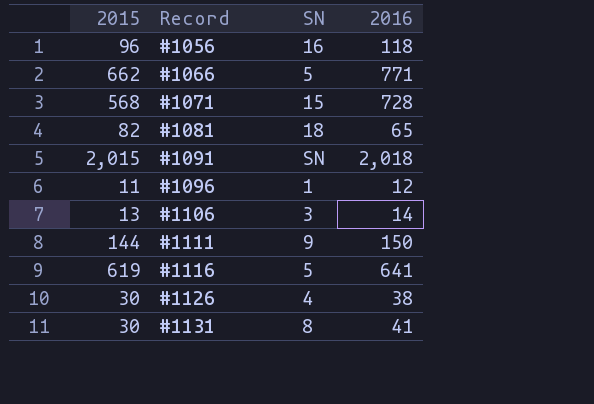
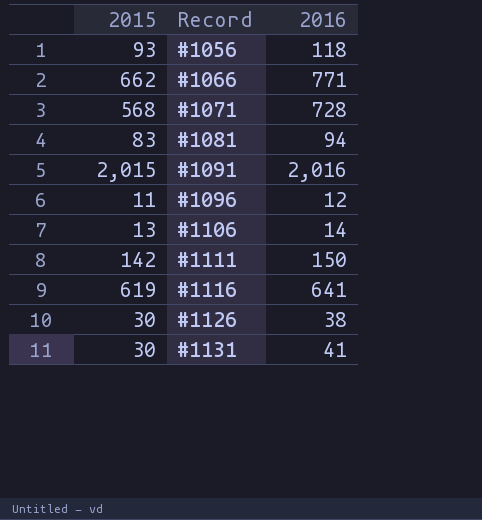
column SN | position: 3 -> none
#1056 | 2015: 96 -> 93
#1081 | 2015: 82 -> 83
#1081 | 2016: 65 -> 94
#1091 | 2016: 2,018 -> 2,016
#1111 | 2015: 144 -> 142

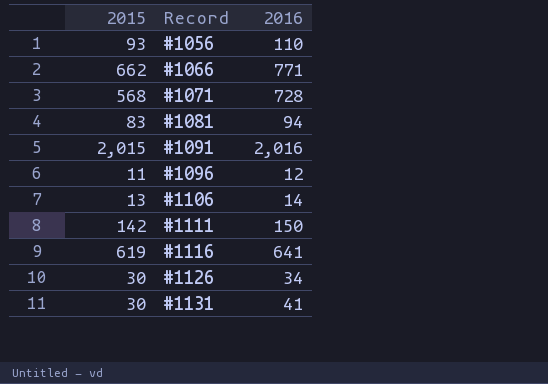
#1056 | 2016: 118 -> 110
#1126 | 2016: 38 -> 34

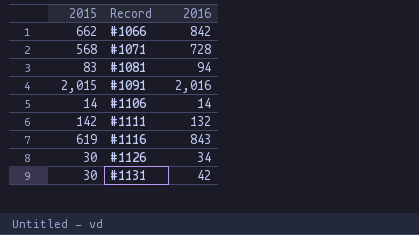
row #1056: 93 | 110 -> none
row #1096: 11 | 12 -> none
#1066 | 2016: 771 -> 842
#1106 | 2015: 13 -> 14
#1111 | 2016: 150 -> 132
#1116 | 2016: 641 -> 843
#1131 | 2016: 41 -> 42

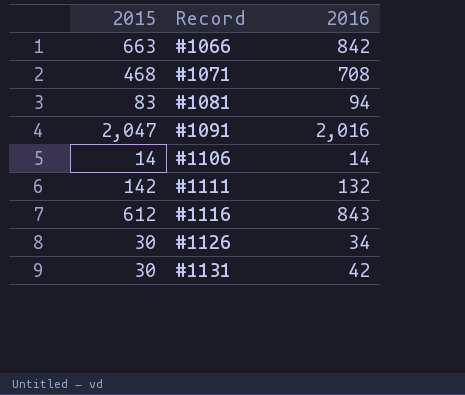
#1066 | 2015: 662 -> 663
#1071 | 2015: 568 -> 468
#1071 | 2016: 728 -> 708
#1091 | 2015: 2,015 -> 2,047
#1116 | 2015: 619 -> 612

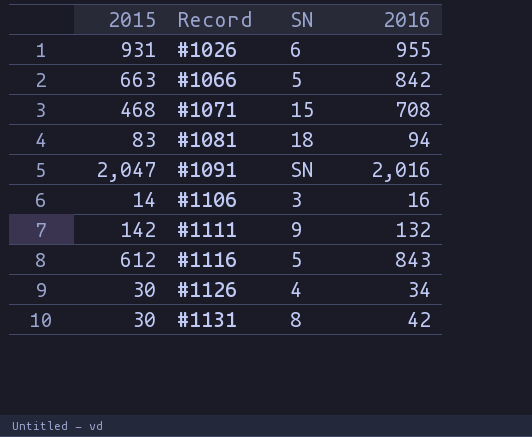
column SN | position: none -> 3
row #1026: none -> 931 | 6 | 955
#1106 | 2016: 14 -> 16

